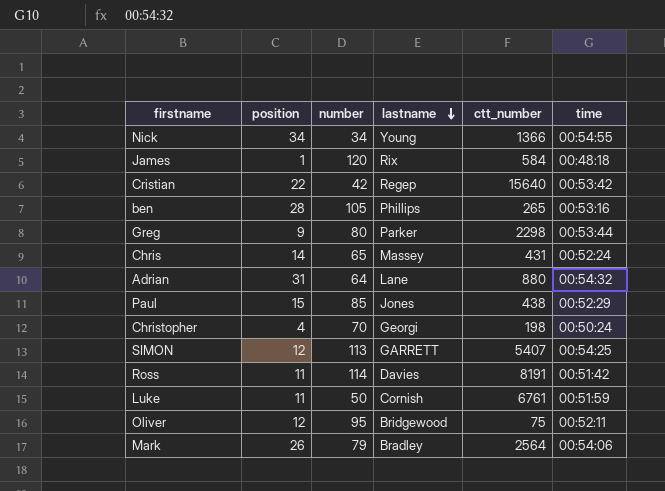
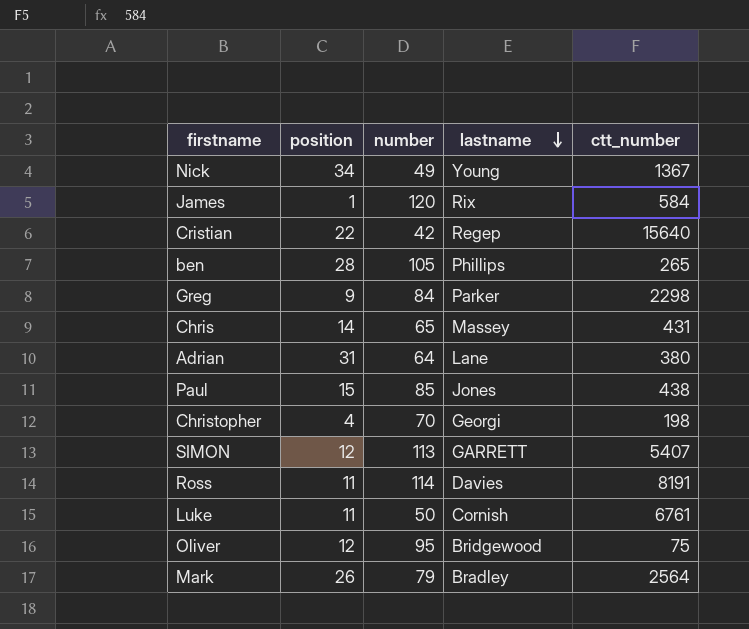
column time | position: 6 -> none
Nick | number: 34 -> 49
Nick | ctt_number: 1366 -> 1367
Greg | number: 80 -> 84
Adrian | ctt_number: 880 -> 380

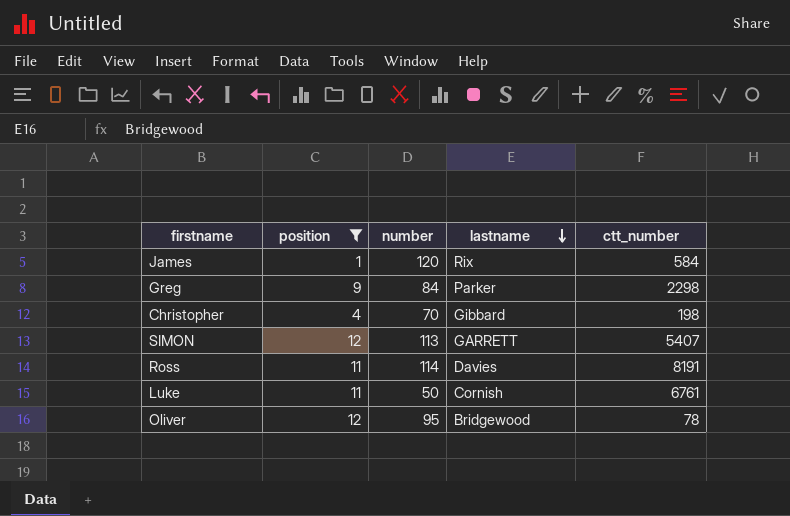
filter: none -> position <= 12
Christopher | lastname: Georgi -> Gibbard
Oliver | ctt_number: 75 -> 78

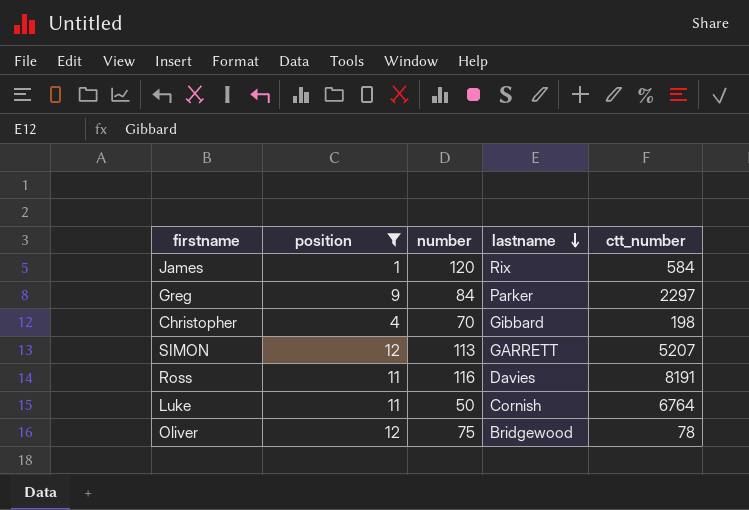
Greg | ctt_number: 2298 -> 2297
SIMON | ctt_number: 5407 -> 5207
Ross | number: 114 -> 116
Luke | ctt_number: 6761 -> 6764
Oliver | number: 95 -> 75

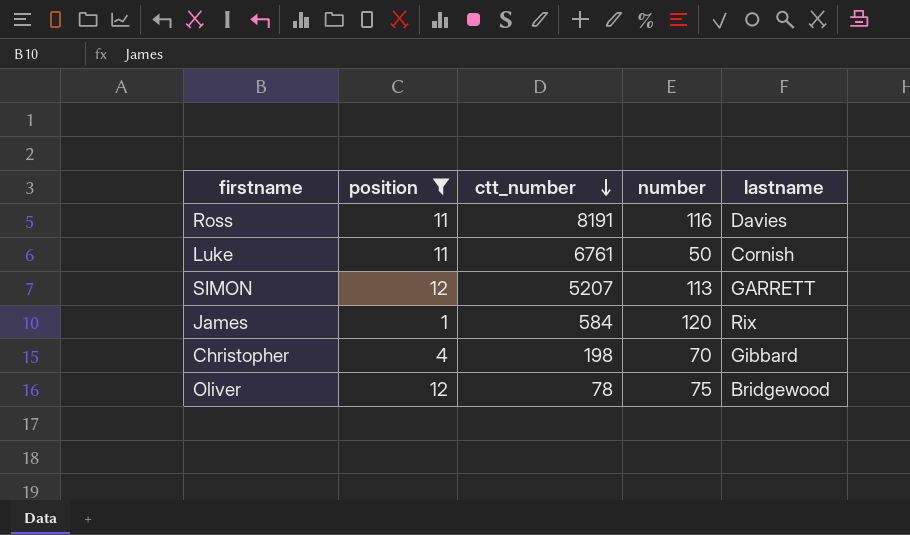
row order: lastname descending -> ctt_number descending
column ctt_number | position: 5 -> 3
row Greg: 9 | 84 | Parker | 2297 -> none
Luke | ctt_number: 6764 -> 6761

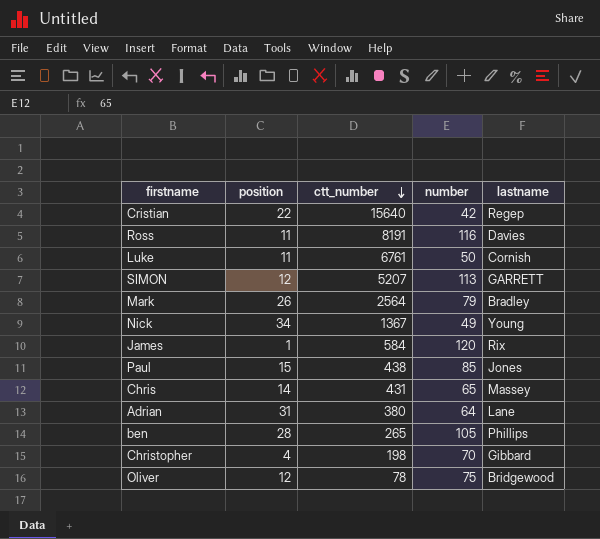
filter: position <= 12 -> none

